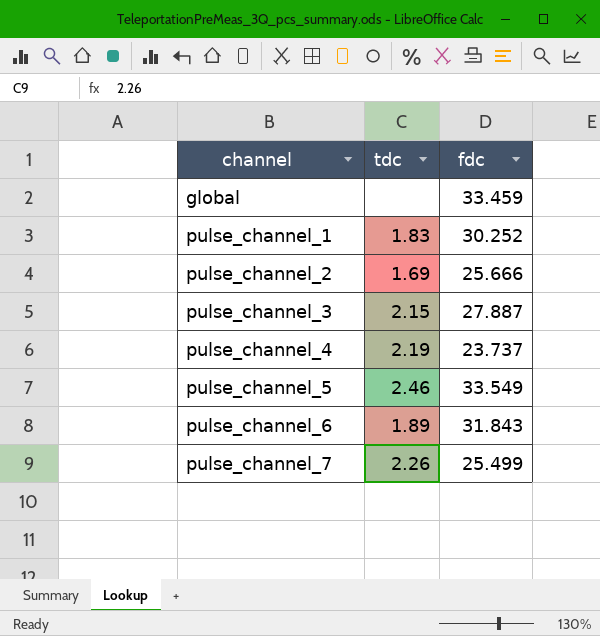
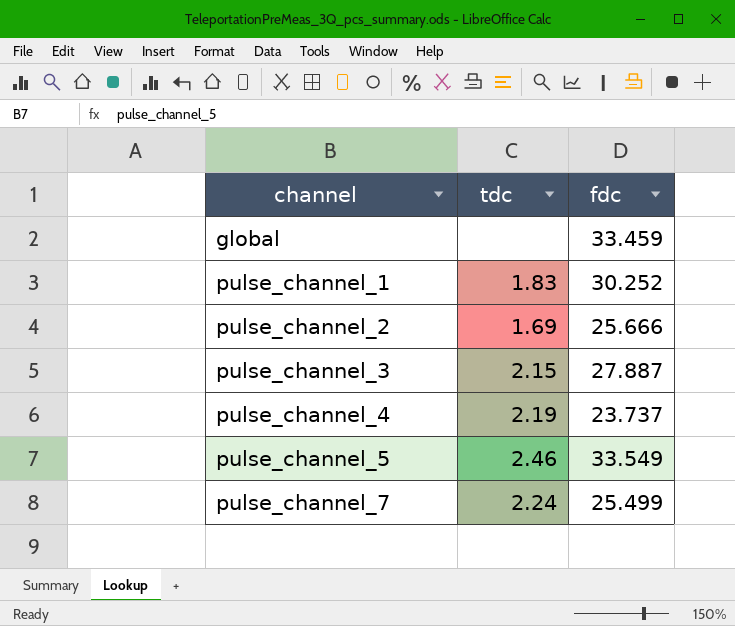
row pulse_channel_6: 1.89 | 31.843 -> none
pulse_channel_7 | tdc: 2.26 -> 2.24

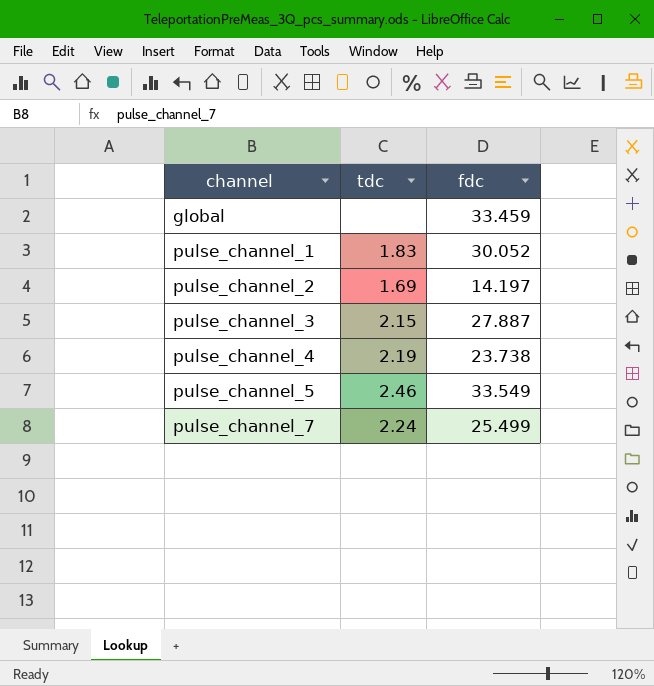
pulse_channel_1 | fdc: 30.252 -> 30.052
pulse_channel_2 | fdc: 25.666 -> 14.197
pulse_channel_4 | fdc: 23.737 -> 23.738

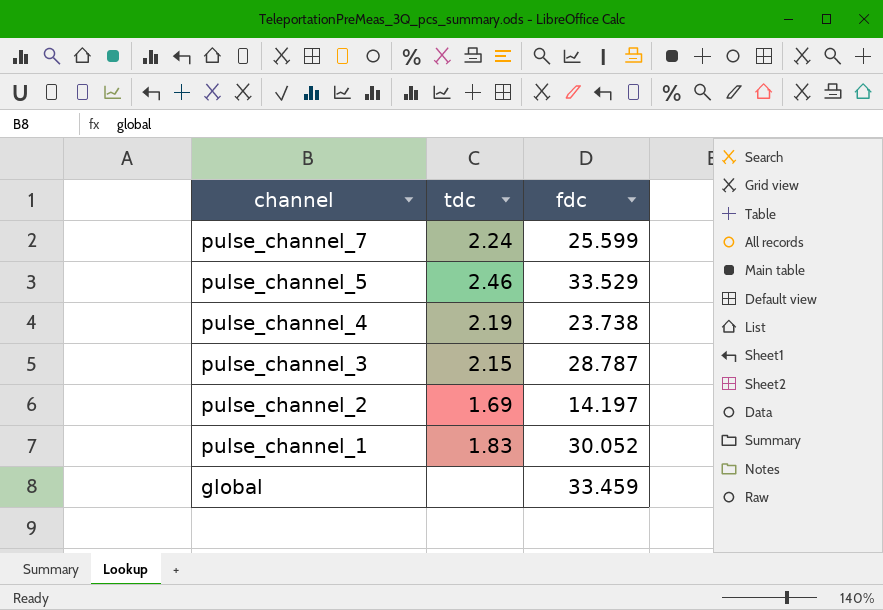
row order: channel ascending -> channel descending
pulse_channel_7 | fdc: 25.499 -> 25.599
pulse_channel_5 | fdc: 33.549 -> 33.529
pulse_channel_3 | fdc: 27.887 -> 28.787

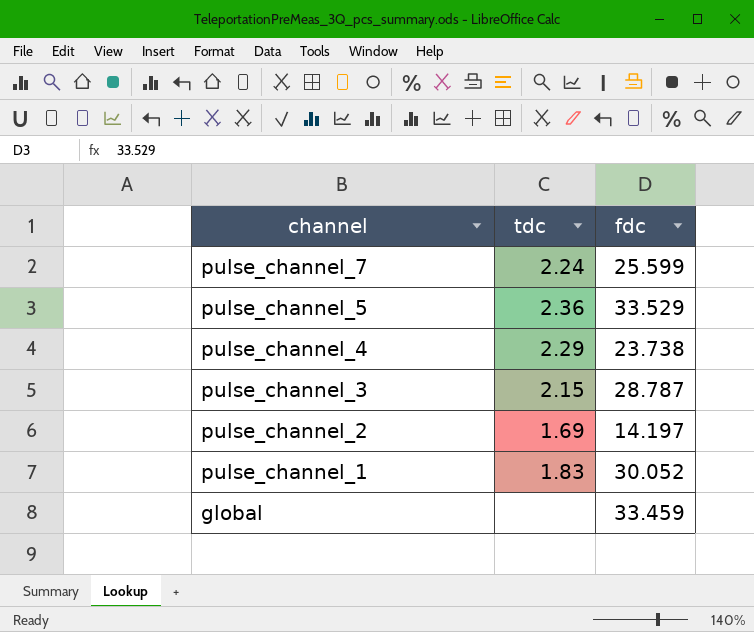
pulse_channel_5 | tdc: 2.46 -> 2.36
pulse_channel_4 | tdc: 2.19 -> 2.29

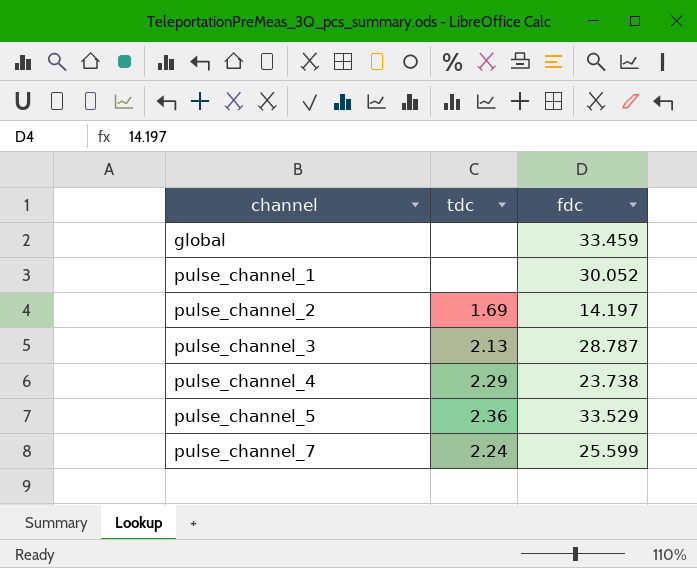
row order: channel descending -> channel ascending
pulse_channel_1 | tdc: 1.83 -> none
pulse_channel_3 | tdc: 2.15 -> 2.13

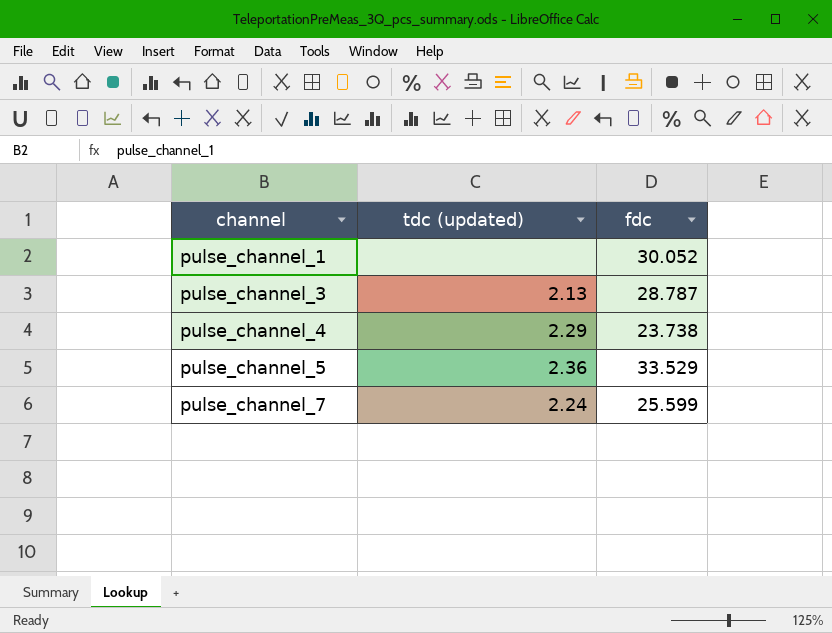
column name: tdc -> tdc (updated)
row global: none | 33.459 -> none
row pulse_channel_2: 1.69 | 14.197 -> none

